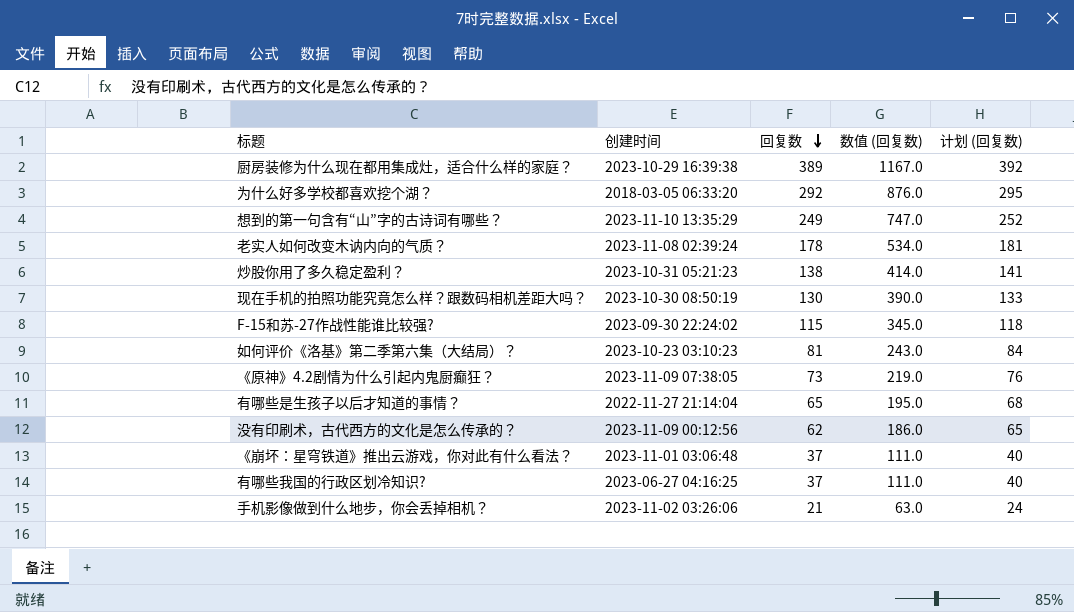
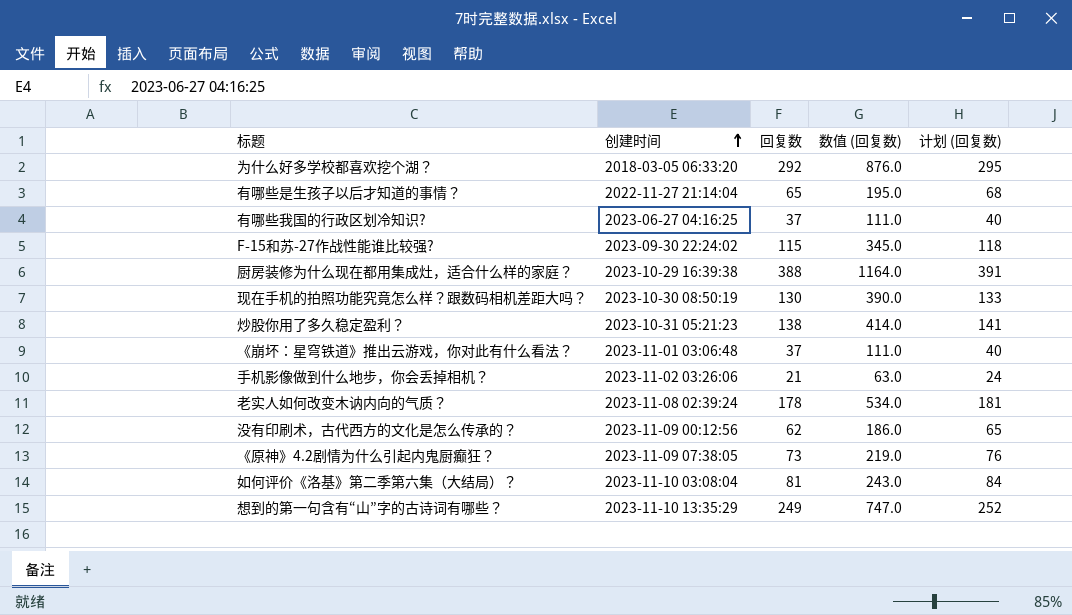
row order: 回复数 descending -> 创建时间 ascending
厨房装修为什么现在都用集成灶，适合什么样的家庭？ | 回复数: 389 -> 388
厨房装修为什么现在都用集成灶，适合什么样的家庭？ | 数值 (回复数): 1167.0 -> 1164.0
厨房装修为什么现在都用集成灶，适合什么样的家庭？ | 计划 (回复数): 392 -> 391
如何评价《洛基》第二季第六集（大结局）？ | 创建时间: 2023-10-23 03:10:23 -> 2023-11-10 03:08:04

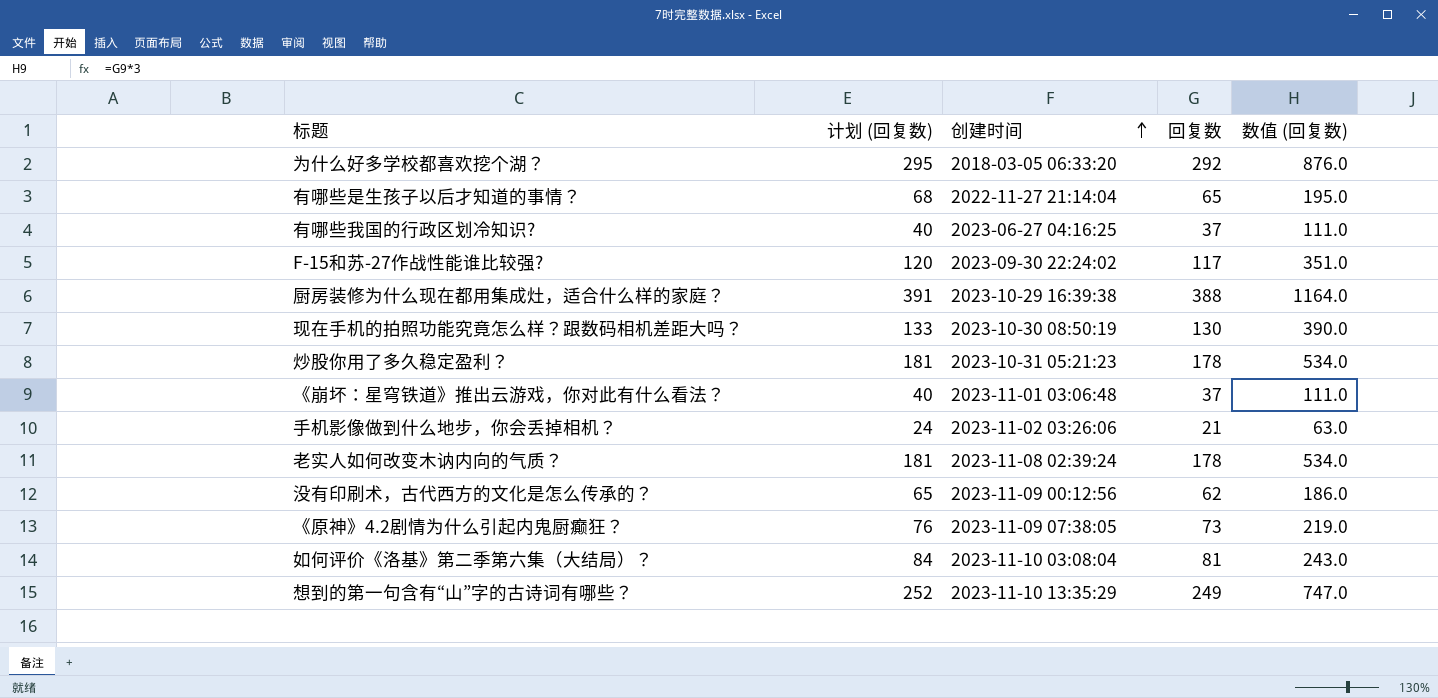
column 计划 (回复数) | position: 5 -> 2
F-15和苏-27作战性能谁比较强? | 计划 (回复数): 118 -> 120
F-15和苏-27作战性能谁比较强? | 回复数: 115 -> 117
F-15和苏-27作战性能谁比较强? | 数值 (回复数): 345.0 -> 351.0
炒股你用了多久稳定盈利？ | 计划 (回复数): 141 -> 181
炒股你用了多久稳定盈利？ | 回复数: 138 -> 178
炒股你用了多久稳定盈利？ | 数值 (回复数): 414.0 -> 534.0

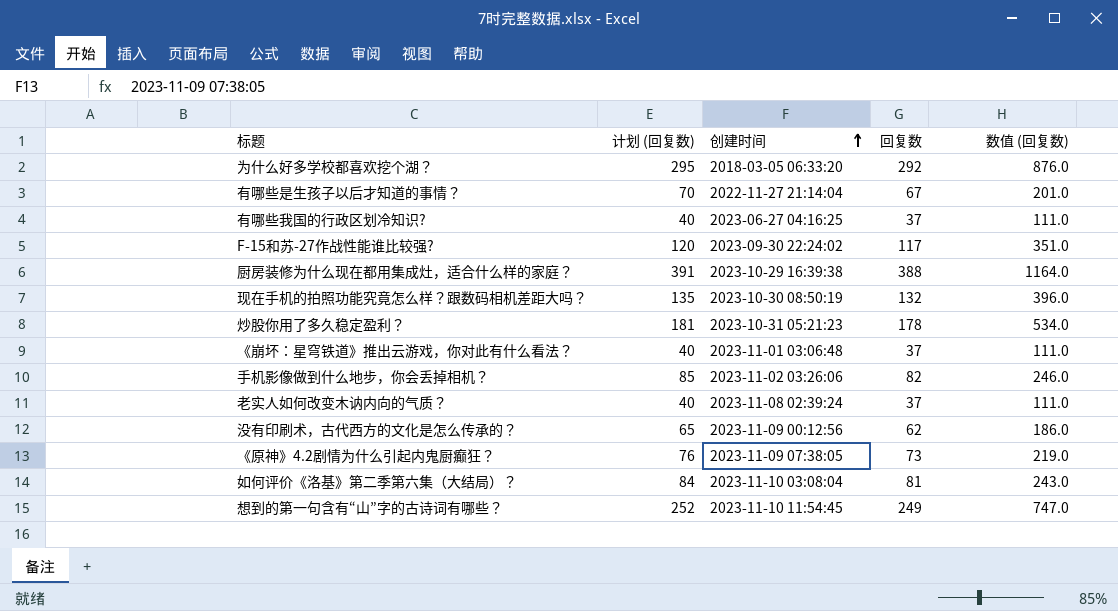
有哪些是生孩子以后才知道的事情？ | 计划 (回复数): 68 -> 70
有哪些是生孩子以后才知道的事情？ | 回复数: 65 -> 67
有哪些是生孩子以后才知道的事情？ | 数值 (回复数): 195.0 -> 201.0
现在手机的拍照功能究竟怎么样？跟数码相机差距大吗？ | 计划 (回复数): 133 -> 135
现在手机的拍照功能究竟怎么样？跟数码相机差距大吗？ | 回复数: 130 -> 132
现在手机的拍照功能究竟怎么样？跟数码相机差距大吗？ | 数值 (回复数): 390.0 -> 396.0
手机影像做到什么地步，你会丢掉相机？ | 计划 (回复数): 24 -> 85
手机影像做到什么地步，你会丢掉相机？ | 回复数: 21 -> 82
手机影像做到什么地步，你会丢掉相机？ | 数值 (回复数): 63.0 -> 246.0
老实人如何改变木讷内向的气质？ | 计划 (回复数): 181 -> 40
老实人如何改变木讷内向的气质？ | 回复数: 178 -> 37
老实人如何改变木讷内向的气质？ | 数值 (回复数): 534.0 -> 111.0
想到的第一句含有“山”字的古诗词有哪些？ | 创建时间: 2023-11-10 13:35:29 -> 2023-11-10 11:54:45

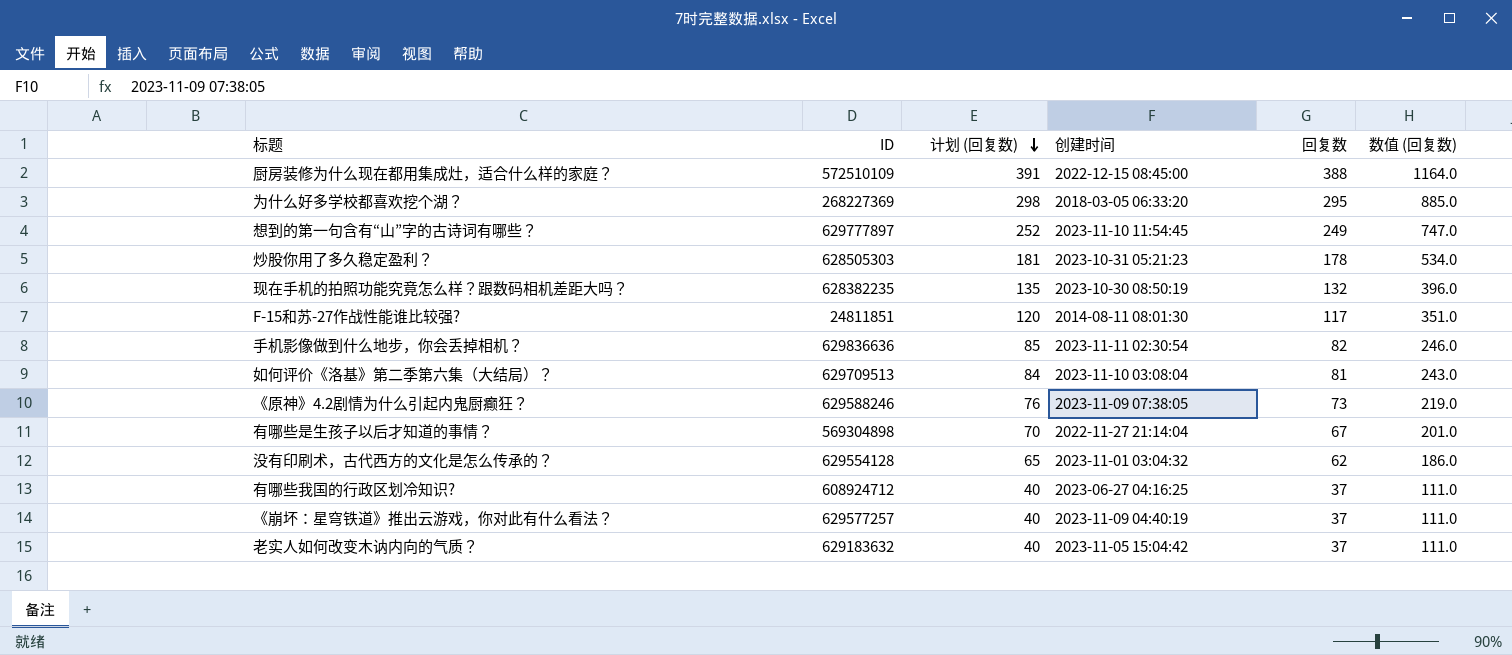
row order: 创建时间 ascending -> 计划 (回复数) descending
column ID | position: none -> 2
厨房装修为什么现在都用集成灶，适合什么样的家庭？ | 创建时间: 2023-10-29 16:39:38 -> 2022-12-15 08:45:00
为什么好多学校都喜欢挖个湖？ | 计划 (回复数): 295 -> 298
为什么好多学校都喜欢挖个湖？ | 回复数: 292 -> 295
为什么好多学校都喜欢挖个湖？ | 数值 (回复数): 876.0 -> 885.0
F-15和苏-27作战性能谁比较强? | 创建时间: 2023-09-30 22:24:02 -> 2014-08-11 08:01:30
手机影像做到什么地步，你会丢掉相机？ | 创建时间: 2023-11-02 03:26:06 -> 2023-11-11 02:30:54
没有印刷术，古代西方的文化是怎么传承的？ | 创建时间: 2023-11-09 00:12:56 -> 2023-11-01 03:04:32
《崩坏：星穹铁道》推出云游戏，你对此有什么看法？ | 创建时间: 2023-11-01 03:06:48 -> 2023-11-09 04:40:19
老实人如何改变木讷内向的气质？ | 创建时间: 2023-11-08 02:39:24 -> 2023-11-05 15:04:42

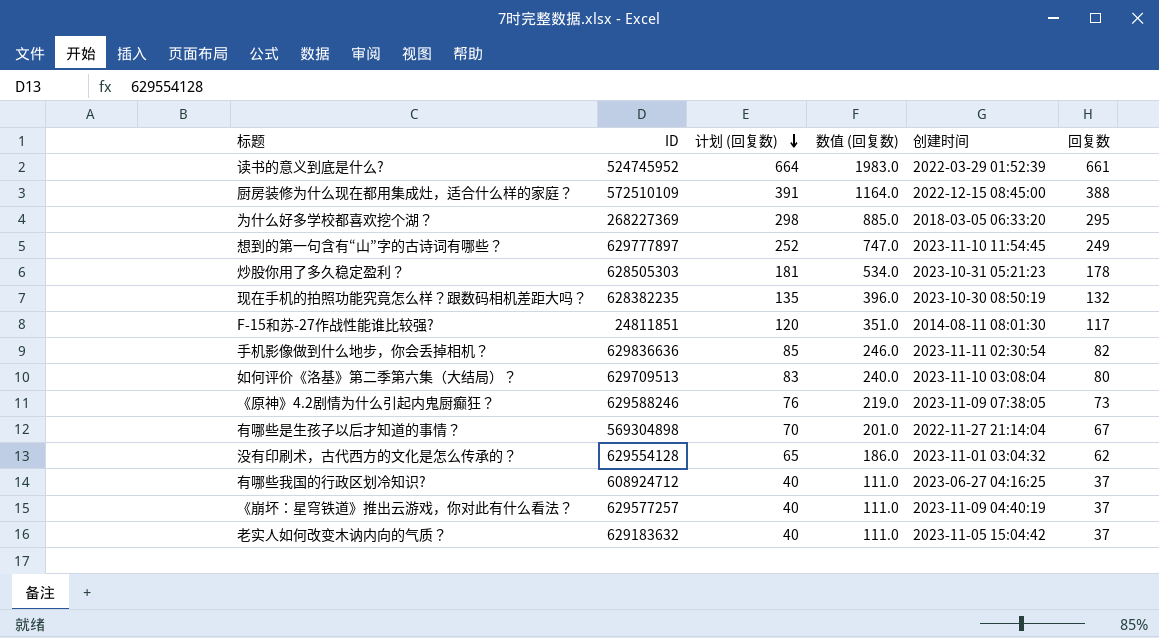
column 数值 (回复数) | position: 6 -> 4
row 读书的意义到底是什么?: none -> 524745952 | 664 | 1983.0 | 2022-03-29 01:52:39 | 661
如何评价《洛基》第二季第六集（大结局）？ | 计划 (回复数): 84 -> 83
如何评价《洛基》第二季第六集（大结局）？ | 数值 (回复数): 243.0 -> 240.0
如何评价《洛基》第二季第六集（大结局）？ | 回复数: 81 -> 80

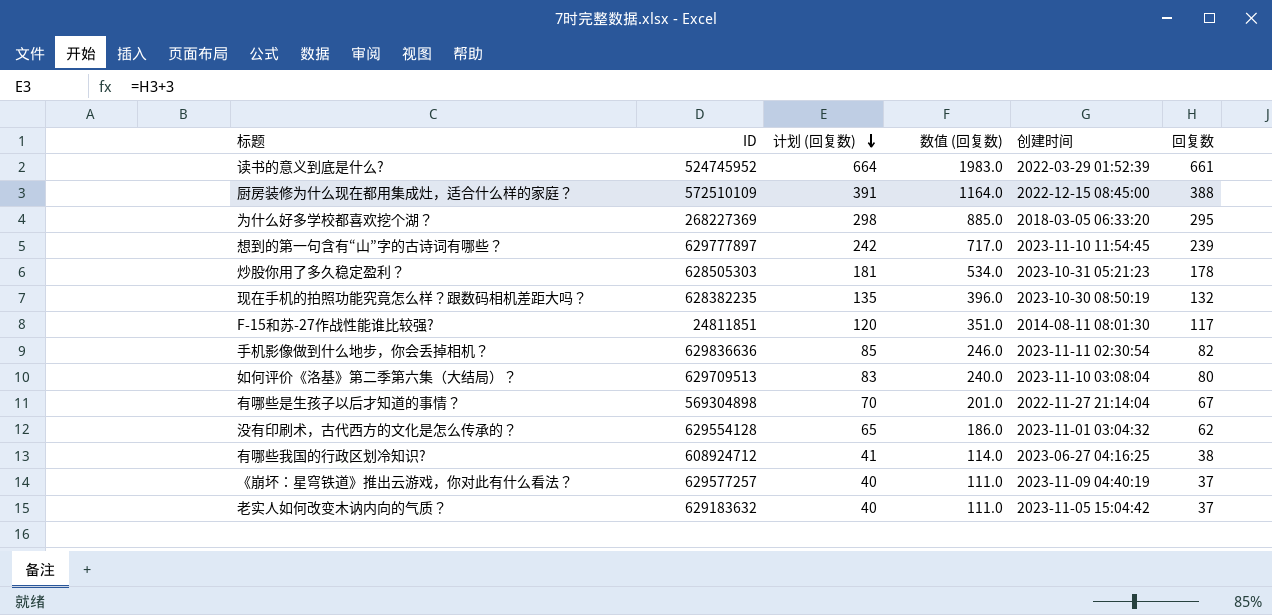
row 《原神》4.2剧情为什么引起内鬼厨癫狂？: 629588246 | 76 | 219.0 | 2023-11-09 07:38:05 | 73 -> none
想到的第一句含有“山”字的古诗词有哪些？ | 计划 (回复数): 252 -> 242
想到的第一句含有“山”字的古诗词有哪些？ | 数值 (回复数): 747.0 -> 717.0
想到的第一句含有“山”字的古诗词有哪些？ | 回复数: 249 -> 239
有哪些我国的行政区划冷知识? | 计划 (回复数): 40 -> 41
有哪些我国的行政区划冷知识? | 数值 (回复数): 111.0 -> 114.0
有哪些我国的行政区划冷知识? | 回复数: 37 -> 38

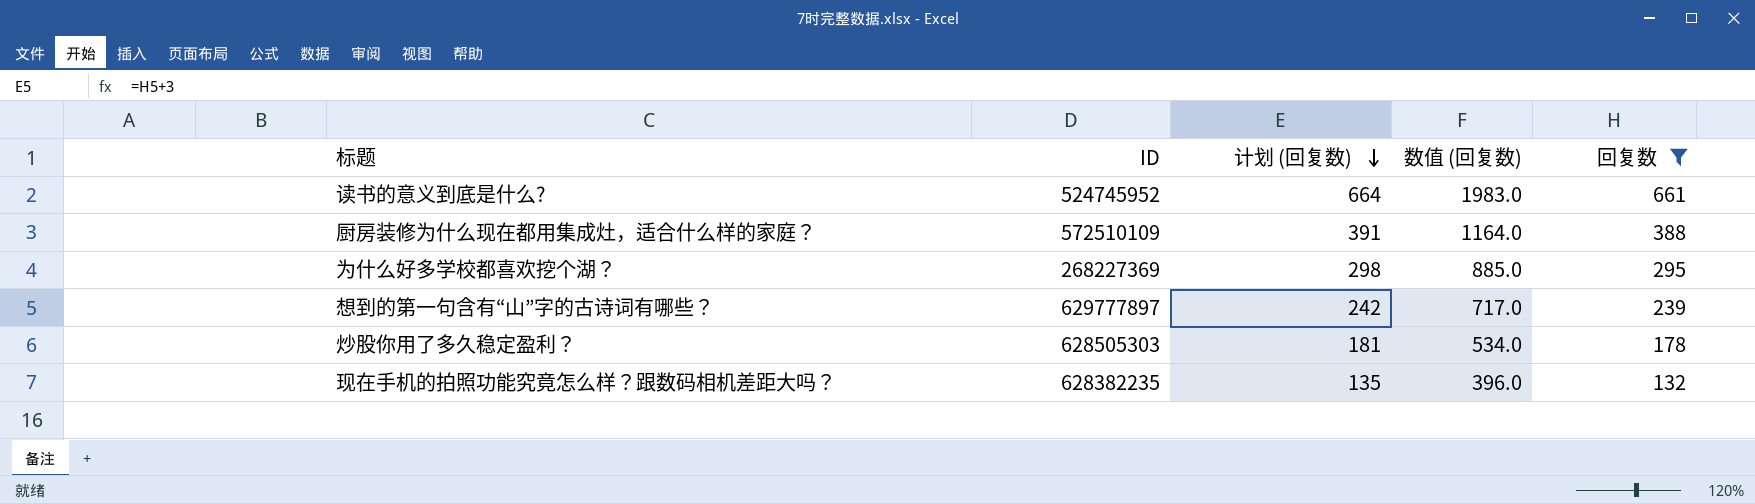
filter: none -> 回复数 >= 132
column 创建时间 | position: 5 -> none

